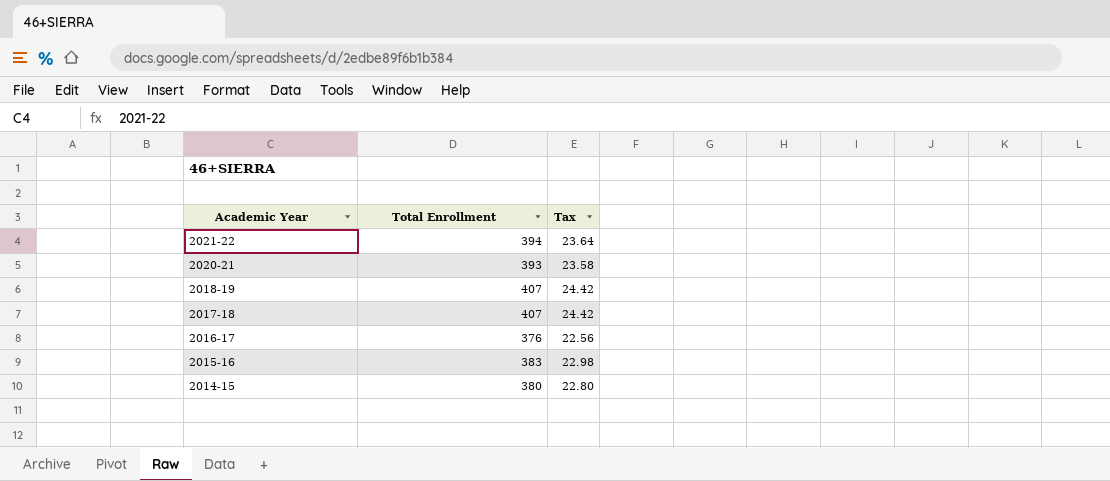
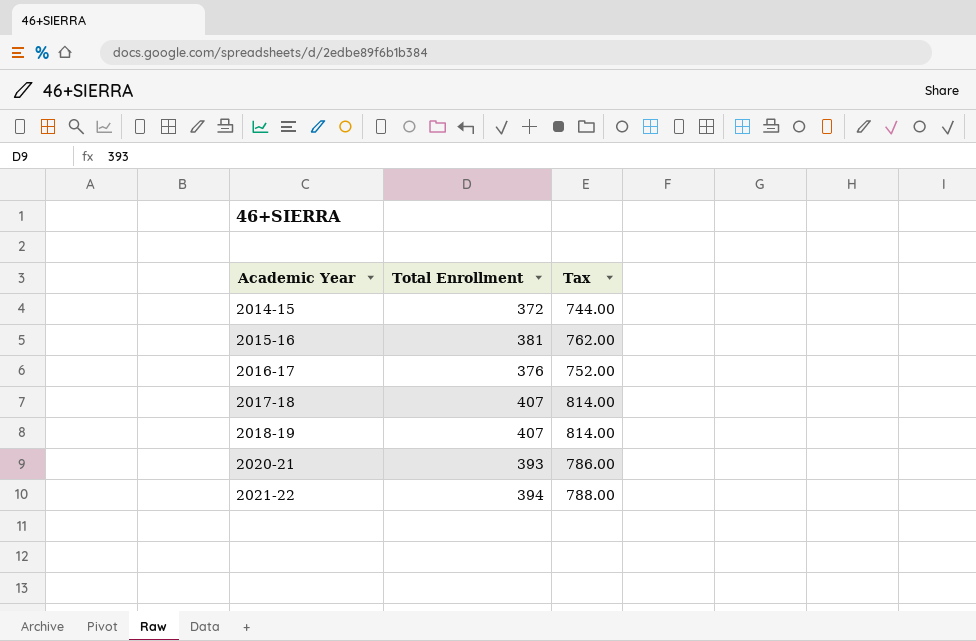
row order: Academic Year descending -> Academic Year ascending
column Tax | formula: [Total Enrollment] * 0.06 -> [Total Enrollment] * 2
2014-15 | Total Enrollment: 380 -> 372
2015-16 | Total Enrollment: 383 -> 381

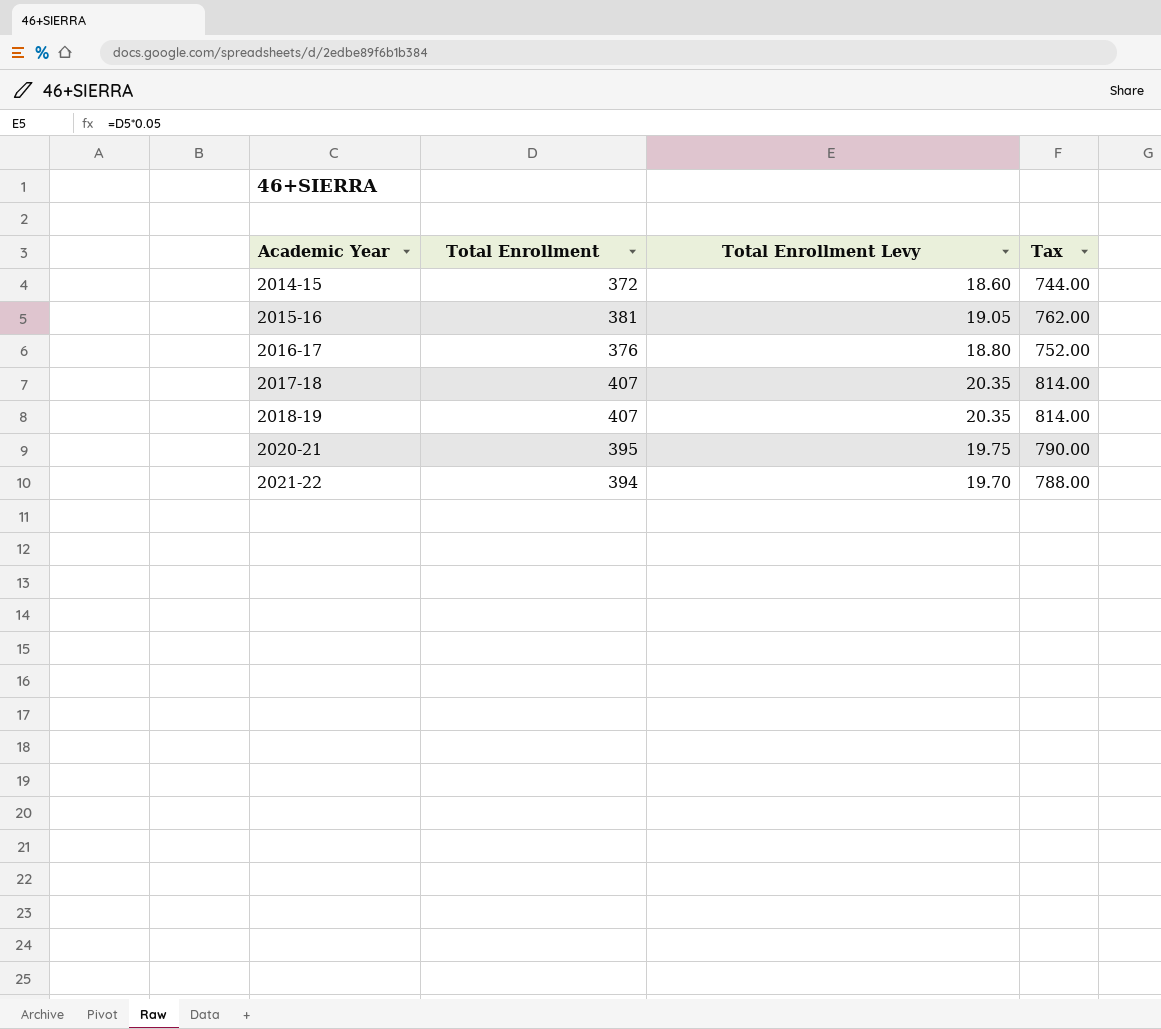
column Total Enrollment Levy | formula: none -> [Total Enrollment] * 0.05
2020-21 | Total Enrollment: 393 -> 395
2020-21 | Tax: 786.00 -> 790.00

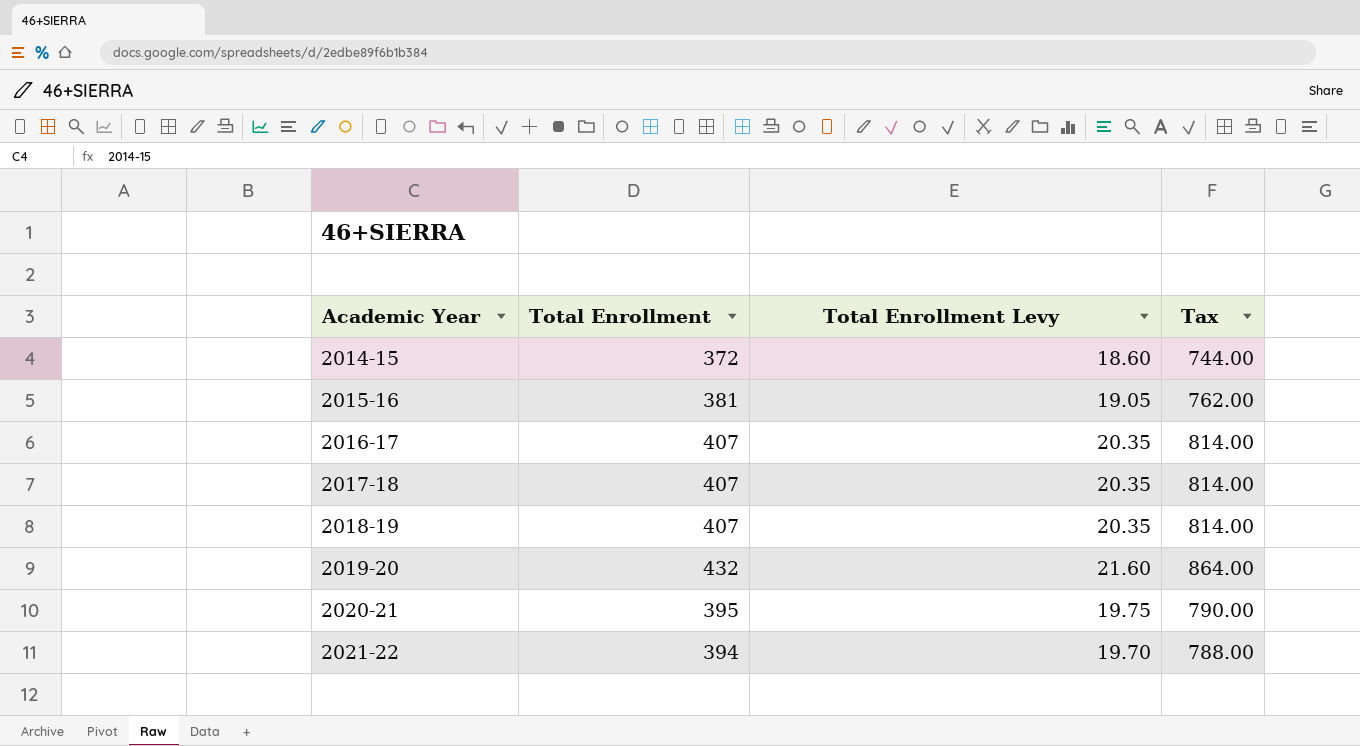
2016-17 | Total Enrollment: 376 -> 407
2016-17 | Total Enrollment Levy: 18.80 -> 20.35
2016-17 | Tax: 752.00 -> 814.00
row 2019-20: none -> 432 | 21.60 | 864.00

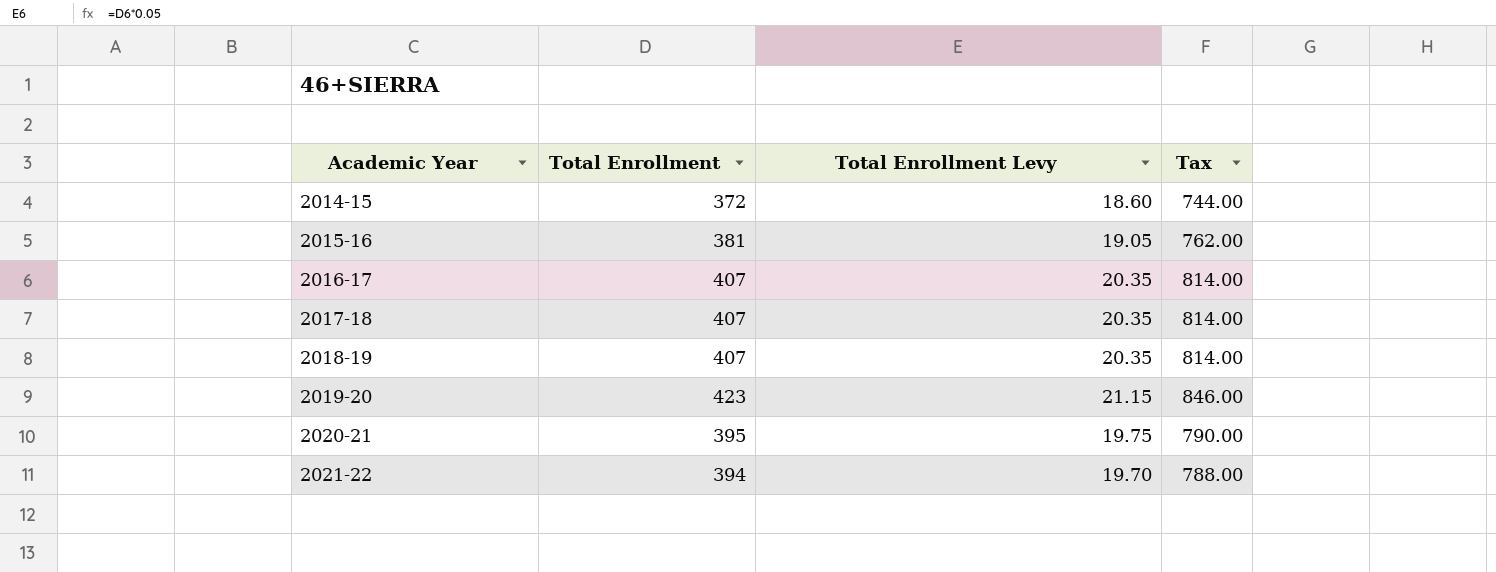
2019-20 | Total Enrollment: 432 -> 423
2019-20 | Total Enrollment Levy: 21.60 -> 21.15
2019-20 | Tax: 864.00 -> 846.00

